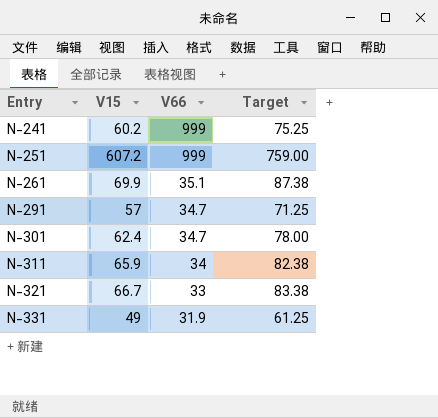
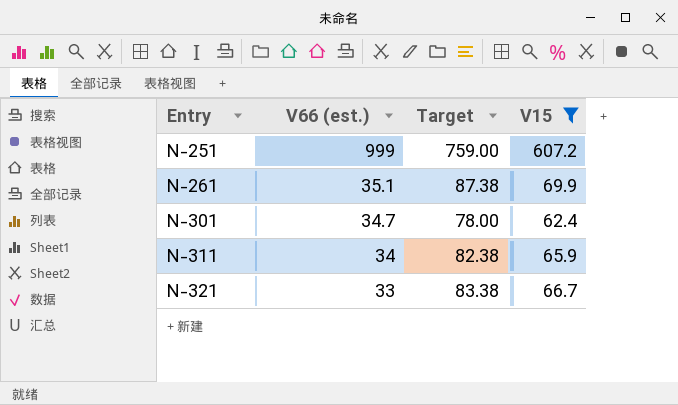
filter: none -> V15 >= 62.4
column name: V66 -> V66 (est.)
column V15 | position: 2 -> 4

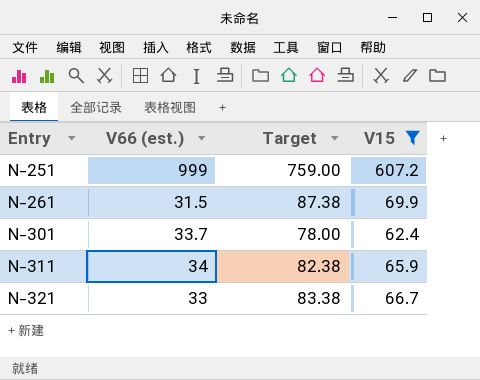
N-261 | V66 (est.): 35.1 -> 31.5
N-301 | V66 (est.): 34.7 -> 33.7

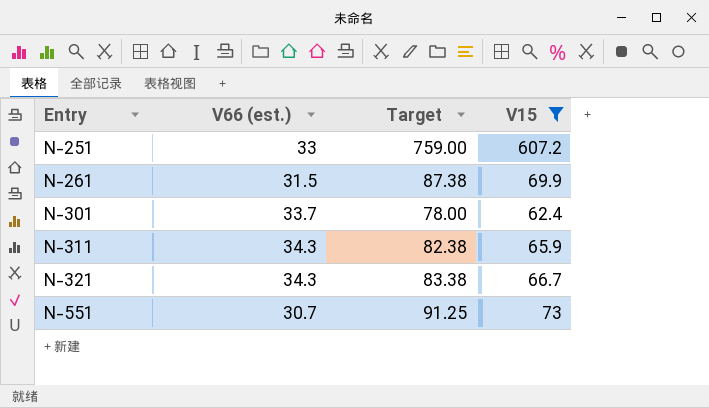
N-251 | V66 (est.): 999 -> 33
N-311 | V66 (est.): 34 -> 34.3
N-321 | V66 (est.): 33 -> 34.3
row N-551: none -> 30.7 | 91.25 | 73

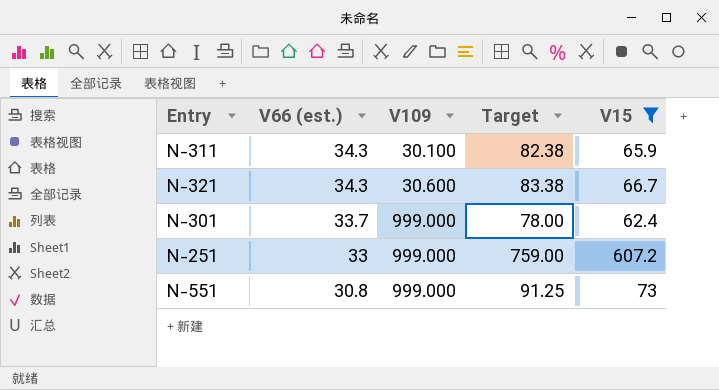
row order: Entry ascending -> V66 (est.) descending
column V109 | position: none -> 3
row N-261: 31.5 | 87.38 | 69.9 -> none
N-551 | V66 (est.): 30.7 -> 30.8

